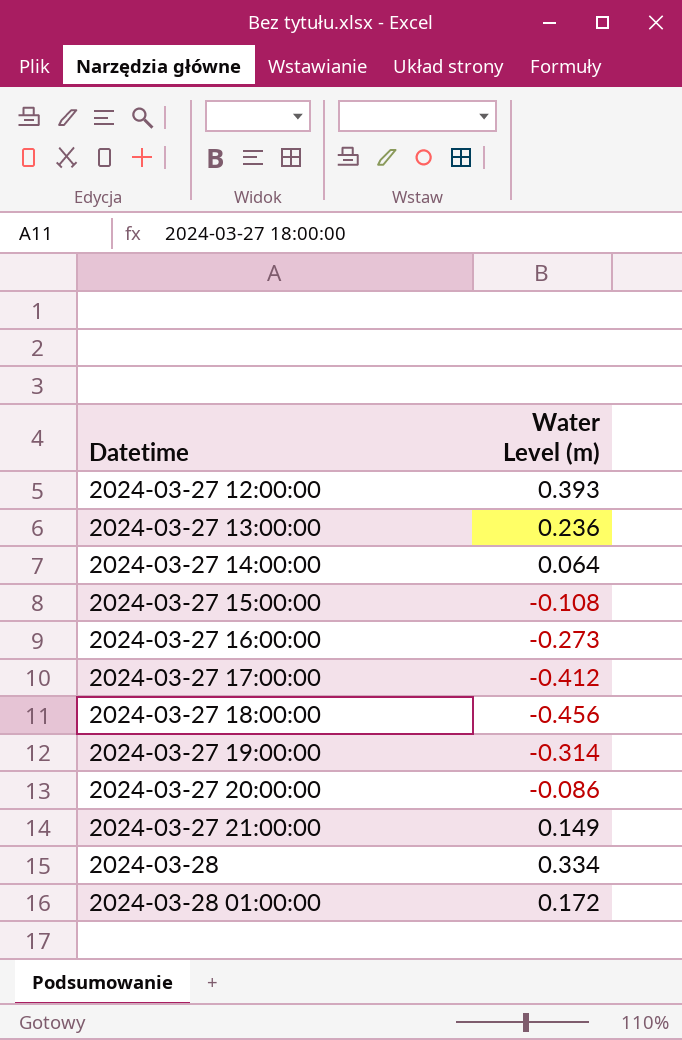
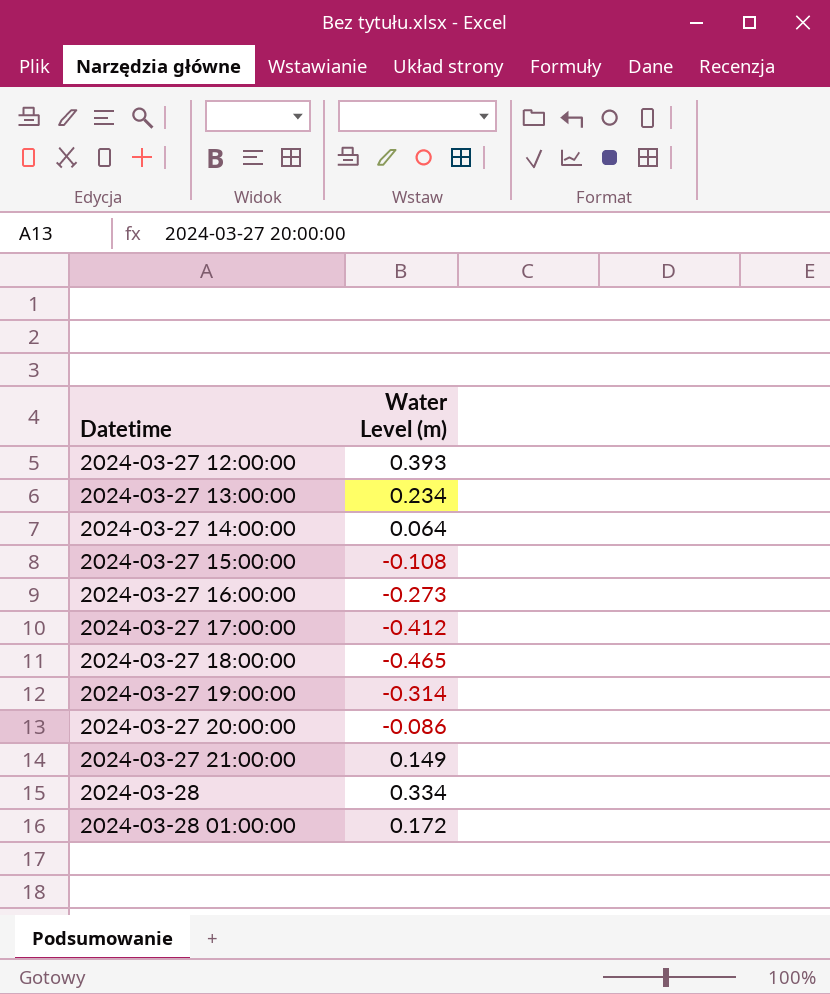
2024-03-27 13:00:00 | Water Level (m): 0.236 -> 0.234
2024-03-27 18:00:00 | Water Level (m): -0.456 -> -0.465

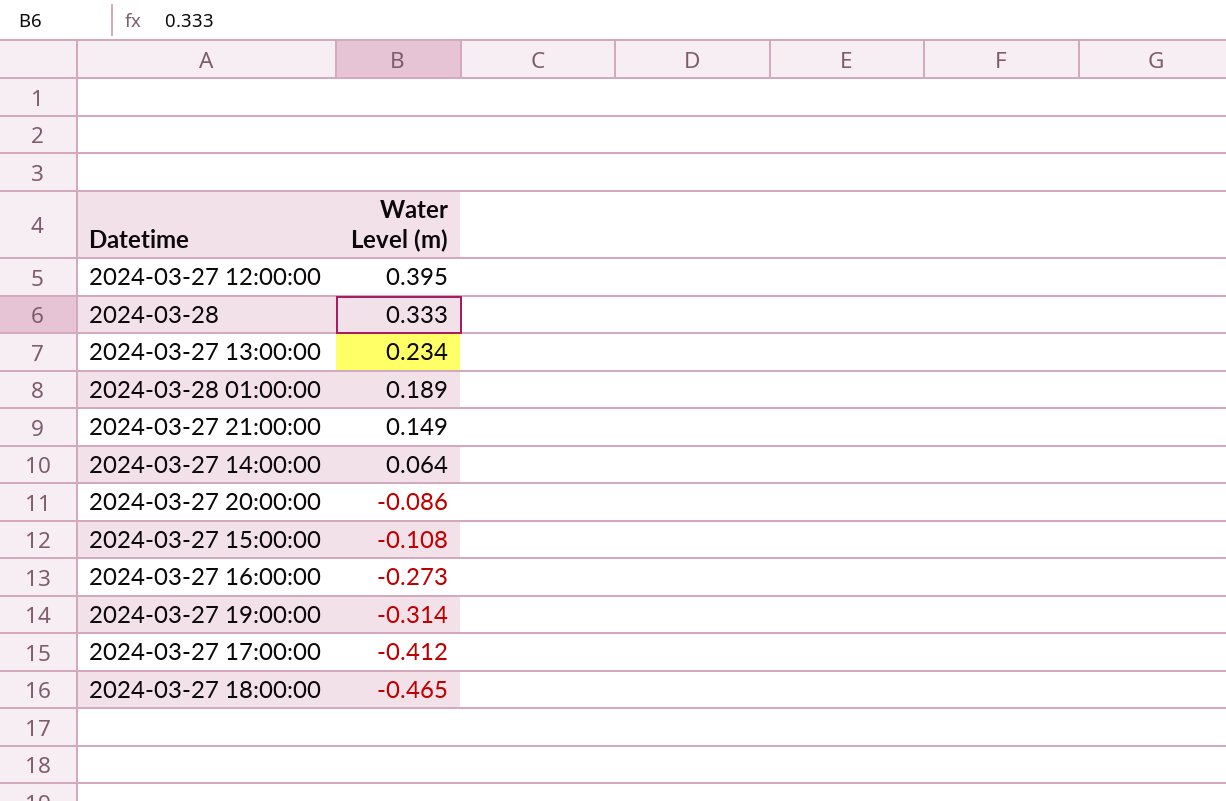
row order: Datetime ascending -> Water Level (m) descending
2024-03-27 12:00:00 | Water Level (m): 0.393 -> 0.395
2024-03-28 | Water Level (m): 0.334 -> 0.333
2024-03-28 01:00:00 | Water Level (m): 0.172 -> 0.189

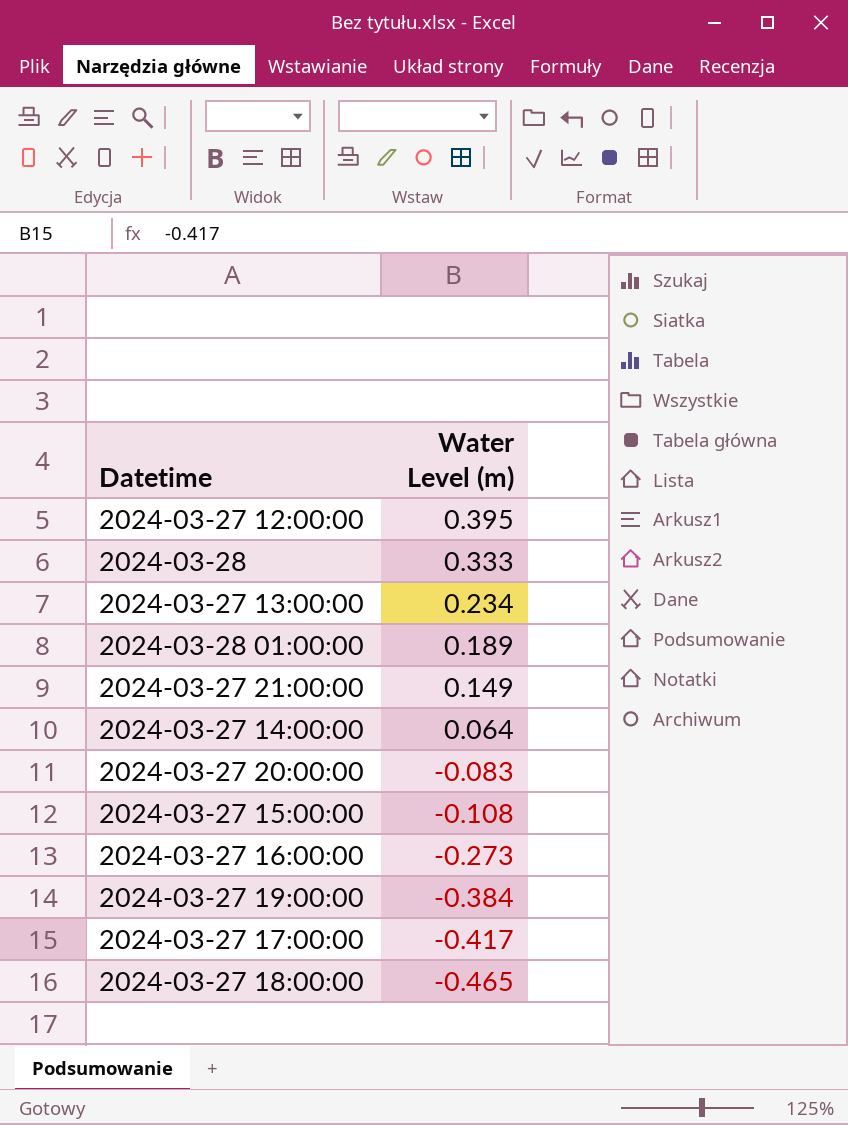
2024-03-27 20:00:00 | Water Level (m): -0.086 -> -0.083
2024-03-27 19:00:00 | Water Level (m): -0.314 -> -0.384
2024-03-27 17:00:00 | Water Level (m): -0.412 -> -0.417

